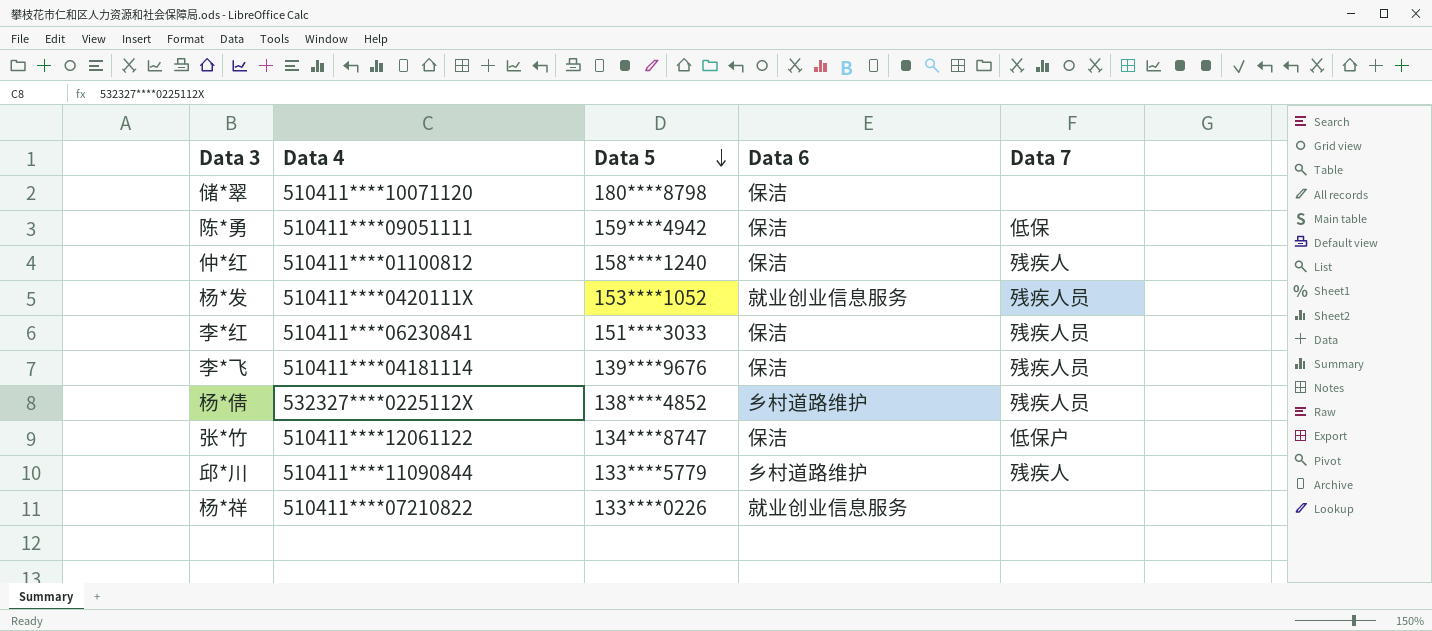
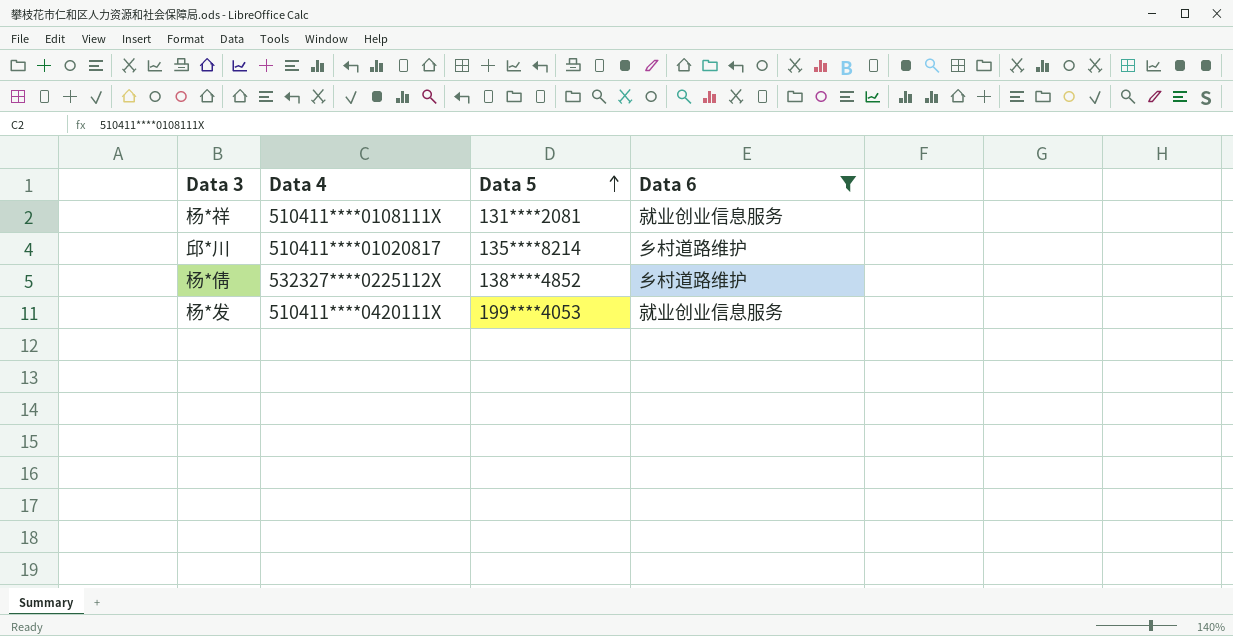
filter: none -> Data 6 != 保洁
row order: Data 5 descending -> Data 5 ascending
column Data 7 | position: 5 -> none
杨*祥 | Data 4: 510411****07210822 -> 510411****0108111X
杨*祥 | Data 5: 133****0226 -> 131****2081
邱*川 | Data 4: 510411****11090844 -> 510411****01020817
邱*川 | Data 5: 133****5779 -> 135****8214
杨*发 | Data 5: 153****1052 -> 199****4053

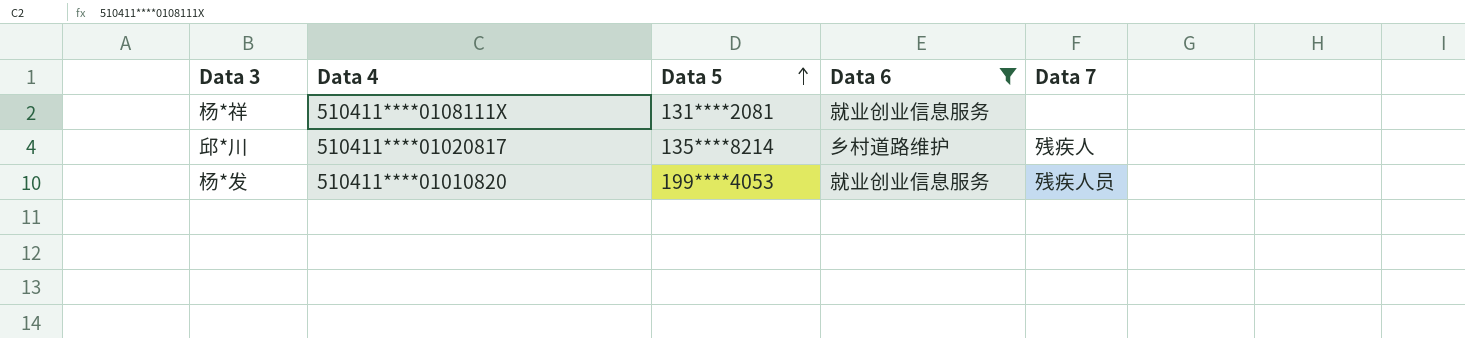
column Data 7 | position: none -> 5
row 杨*倩: 532327****0225112X | 138****4852 | 乡村道路维护 -> none
杨*发 | Data 4: 510411****0420111X -> 510411****01010820

